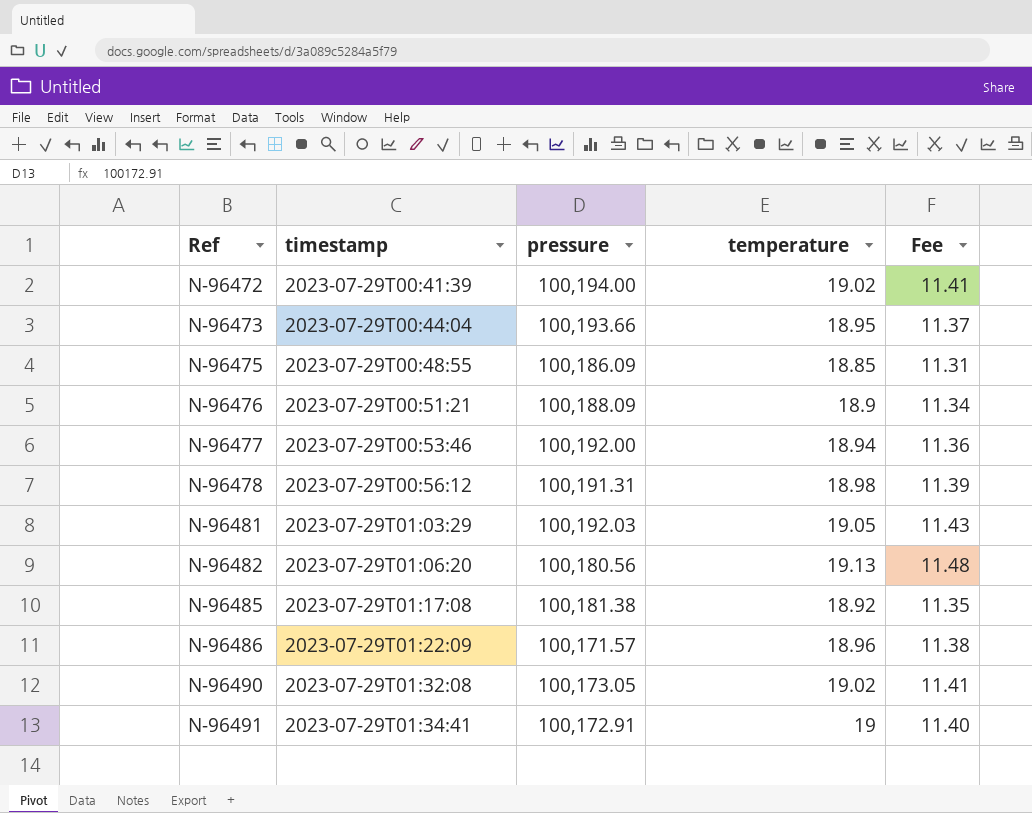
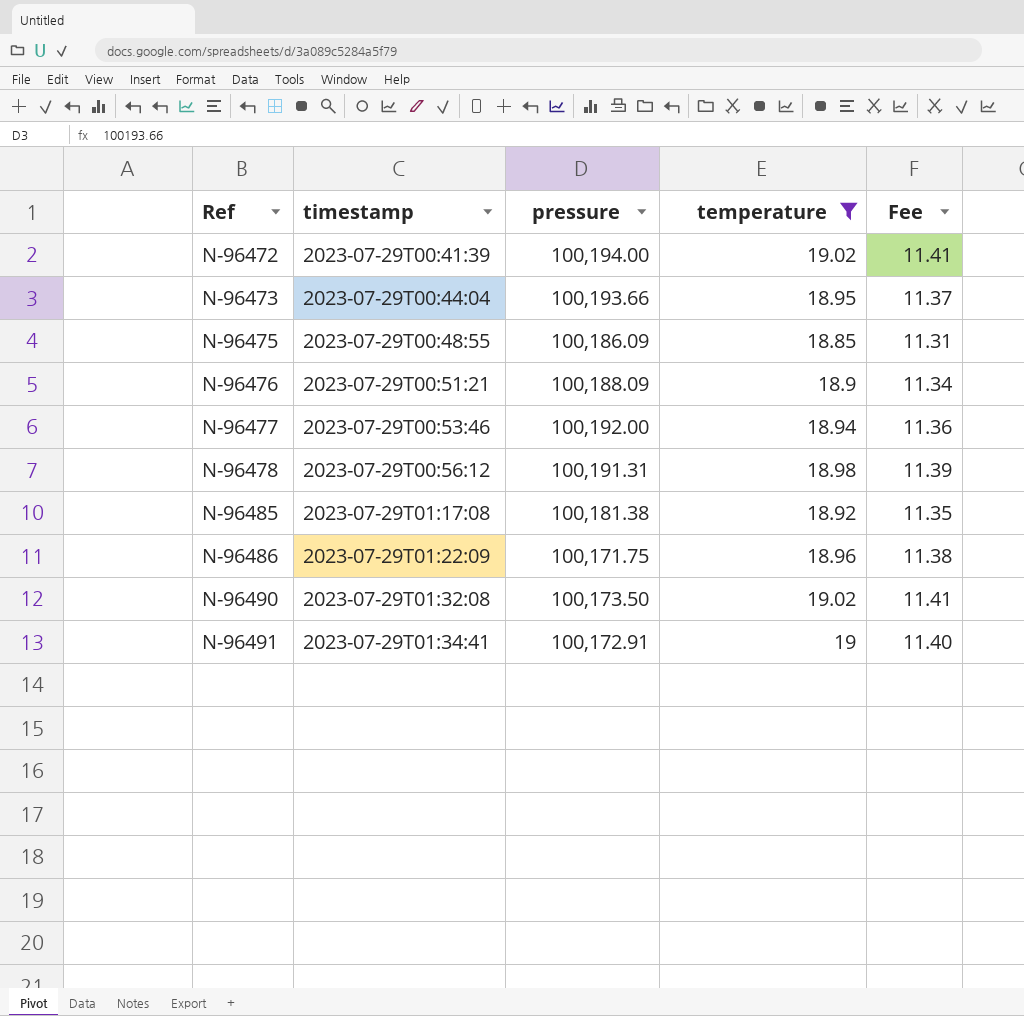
filter: none -> temperature <= 19.02
N-96486 | pressure: 100,171.57 -> 100,171.75
N-96490 | pressure: 100,173.05 -> 100,173.50

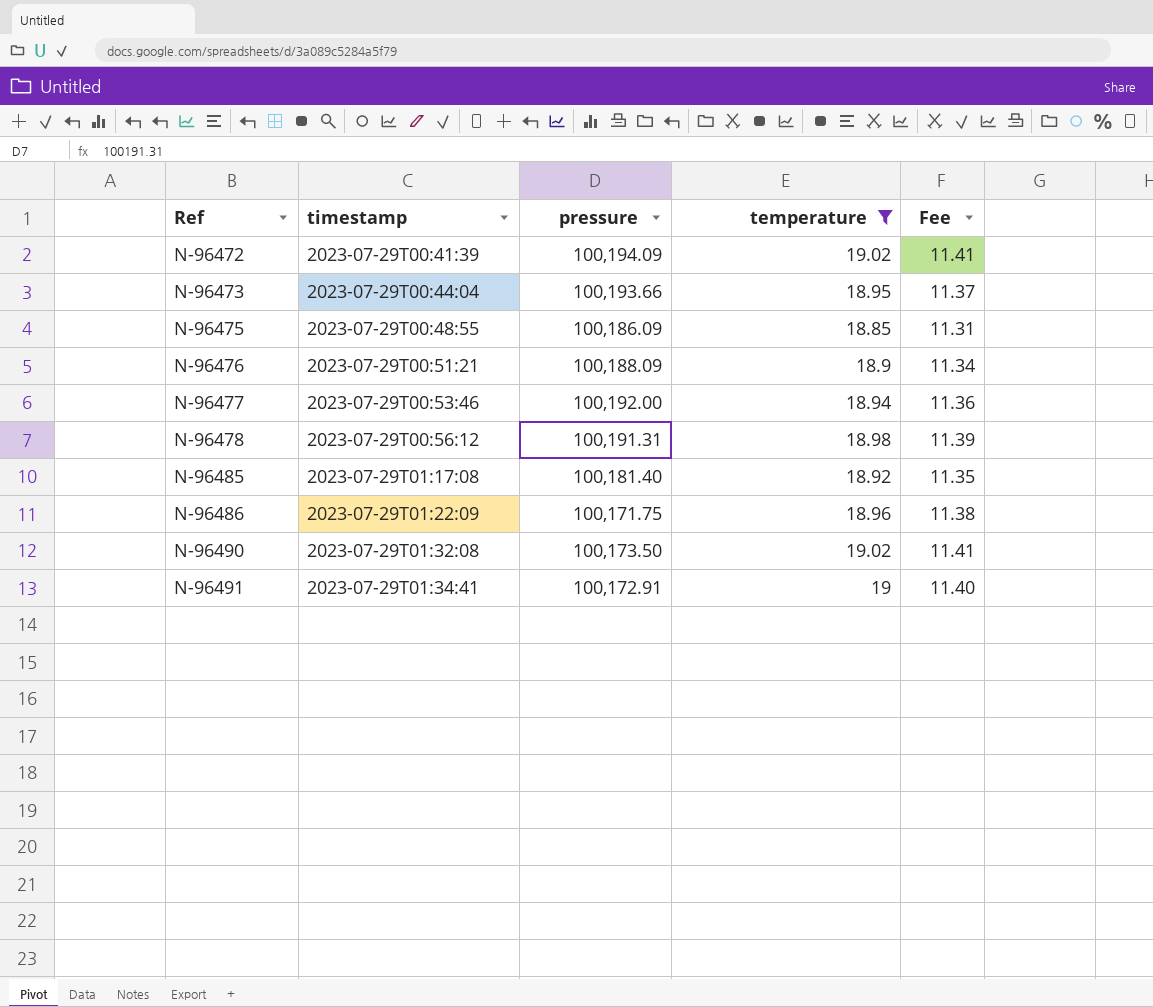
N-96472 | pressure: 100,194.00 -> 100,194.09
N-96485 | pressure: 100,181.38 -> 100,181.40

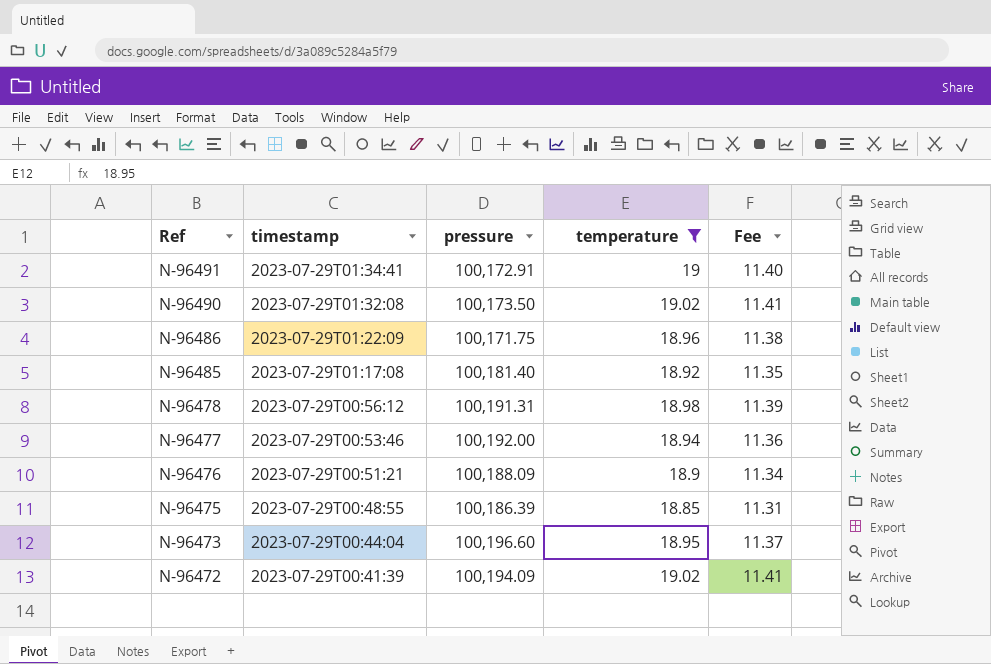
row order: Ref ascending -> Ref descending
N-96475 | pressure: 100,186.09 -> 100,186.39
N-96473 | pressure: 100,193.66 -> 100,196.60

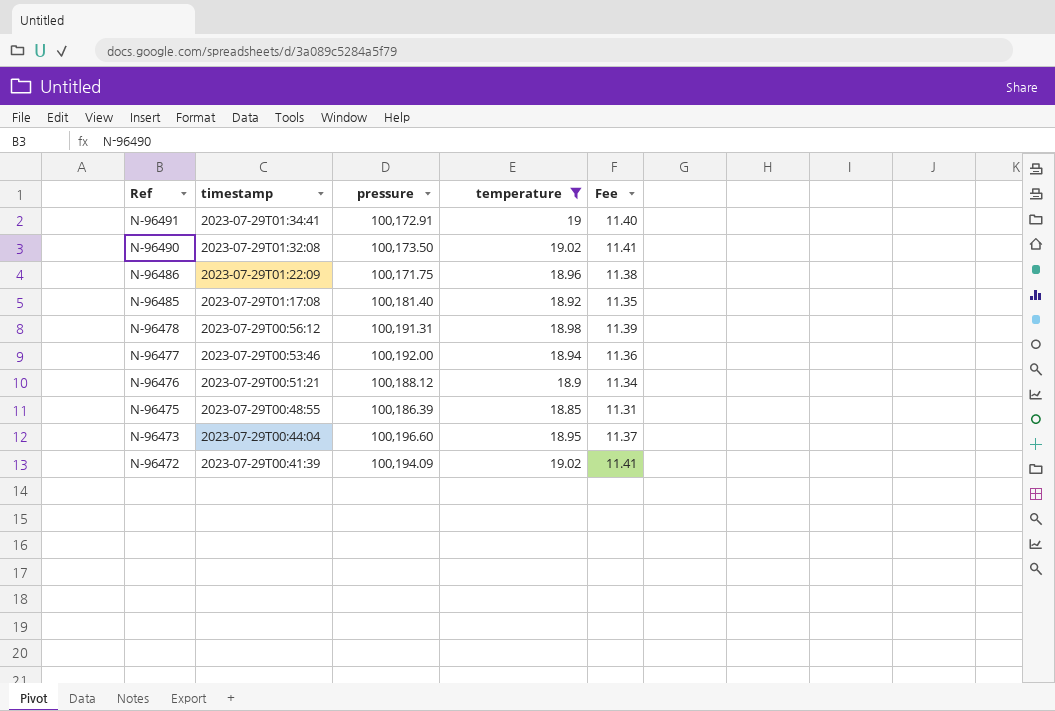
N-96476 | pressure: 100,188.09 -> 100,188.12

